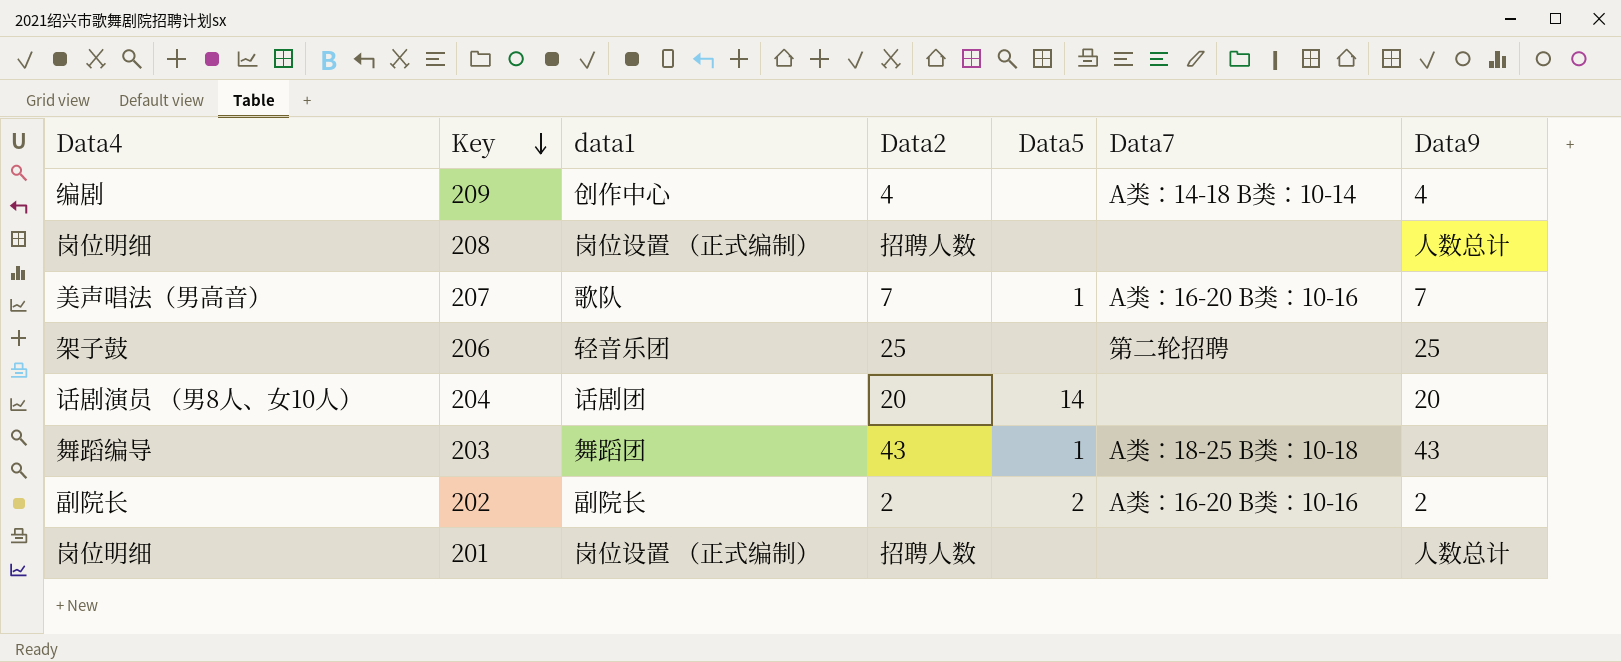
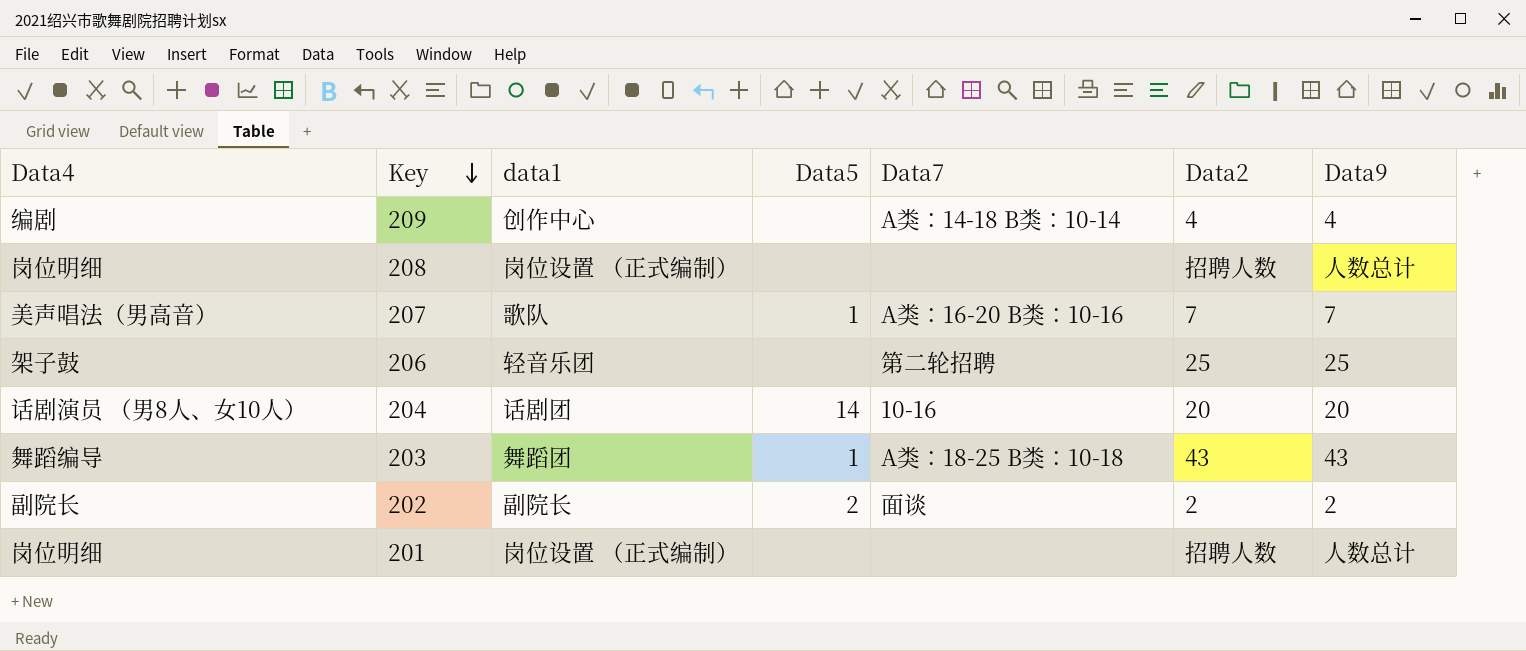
column Data2 | position: 4 -> 6
204 | Data7: none -> 10-16
202 | Data7: A类：16-20 B类：10-16 -> 面谈

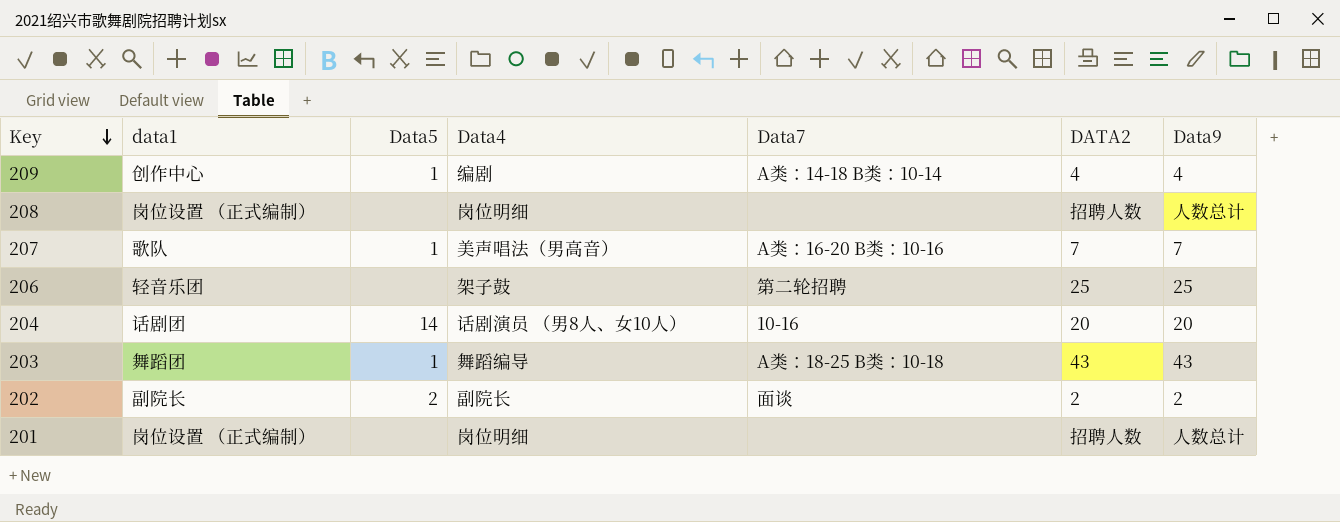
column Data4 | position: 1 -> 4
column name: Data2 -> DATA2
209 | Data5: none -> 1

